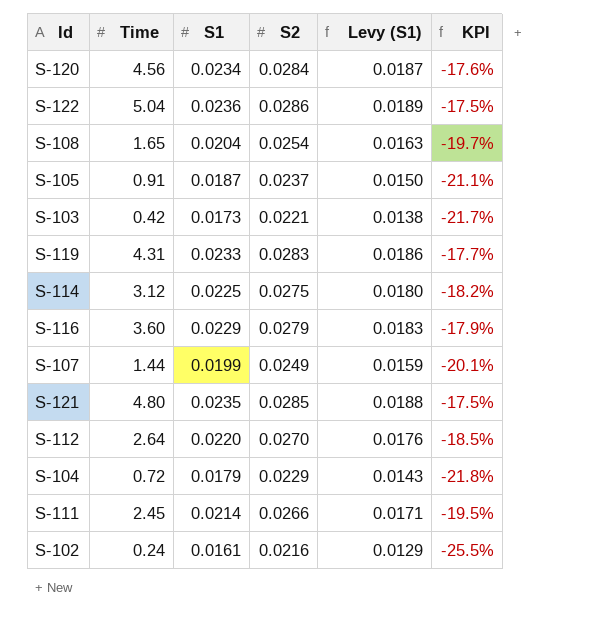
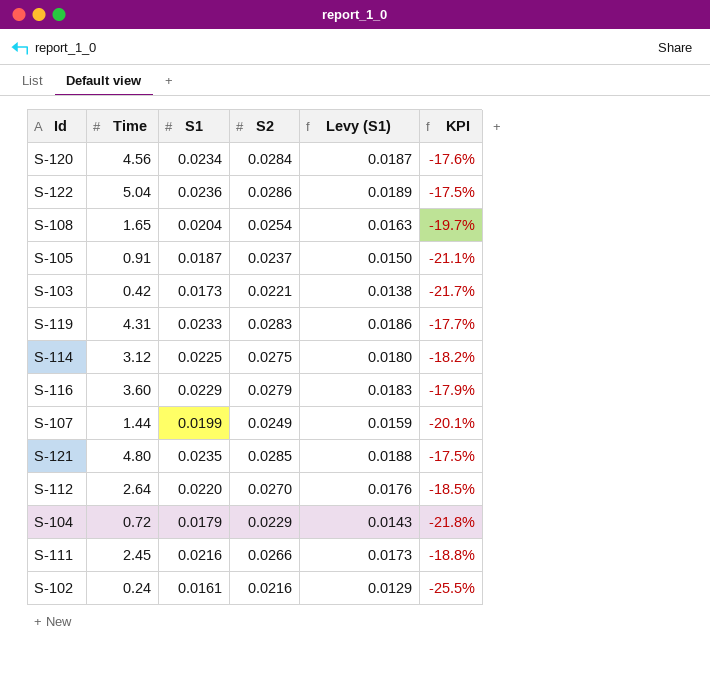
S-111 | S1: 0.0214 -> 0.0216
S-111 | Levy (S1): 0.0171 -> 0.0173
S-111 | KPI: -19.5% -> -18.8%

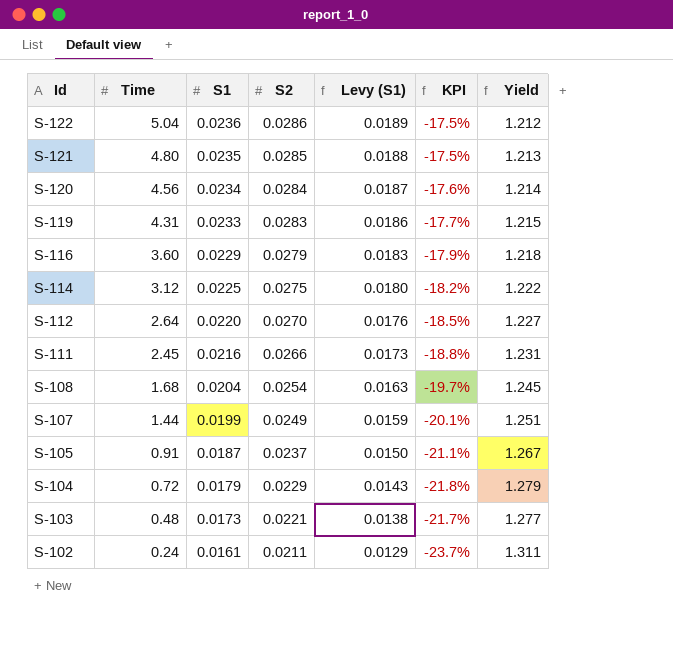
row order: none -> Id descending
column Yield | formula: none -> [S2] / [S1]
S-108 | Time: 1.65 -> 1.68
S-103 | Time: 0.42 -> 0.48
S-102 | S2: 0.0216 -> 0.0211
S-102 | KPI: -25.5% -> -23.7%

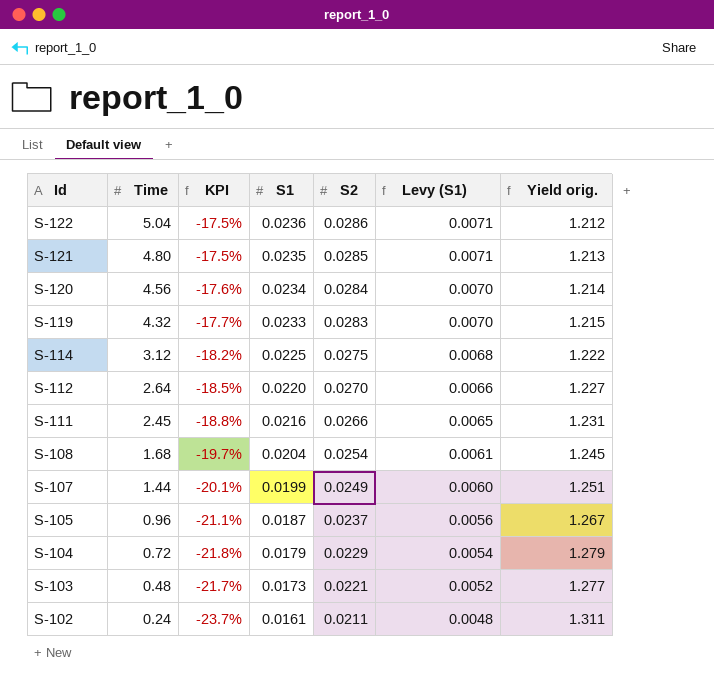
column KPI | position: 6 -> 3
column Levy (S1) | formula: [S1] * 0.8 -> [S1] * 0.3
column name: Yield -> Yield orig.
row S-116: 3.60 | 0.0229 | 0.0279 | 0.0183 | -17.9% | 1.218 -> none
S-119 | Time: 4.31 -> 4.32
S-105 | Time: 0.91 -> 0.96

